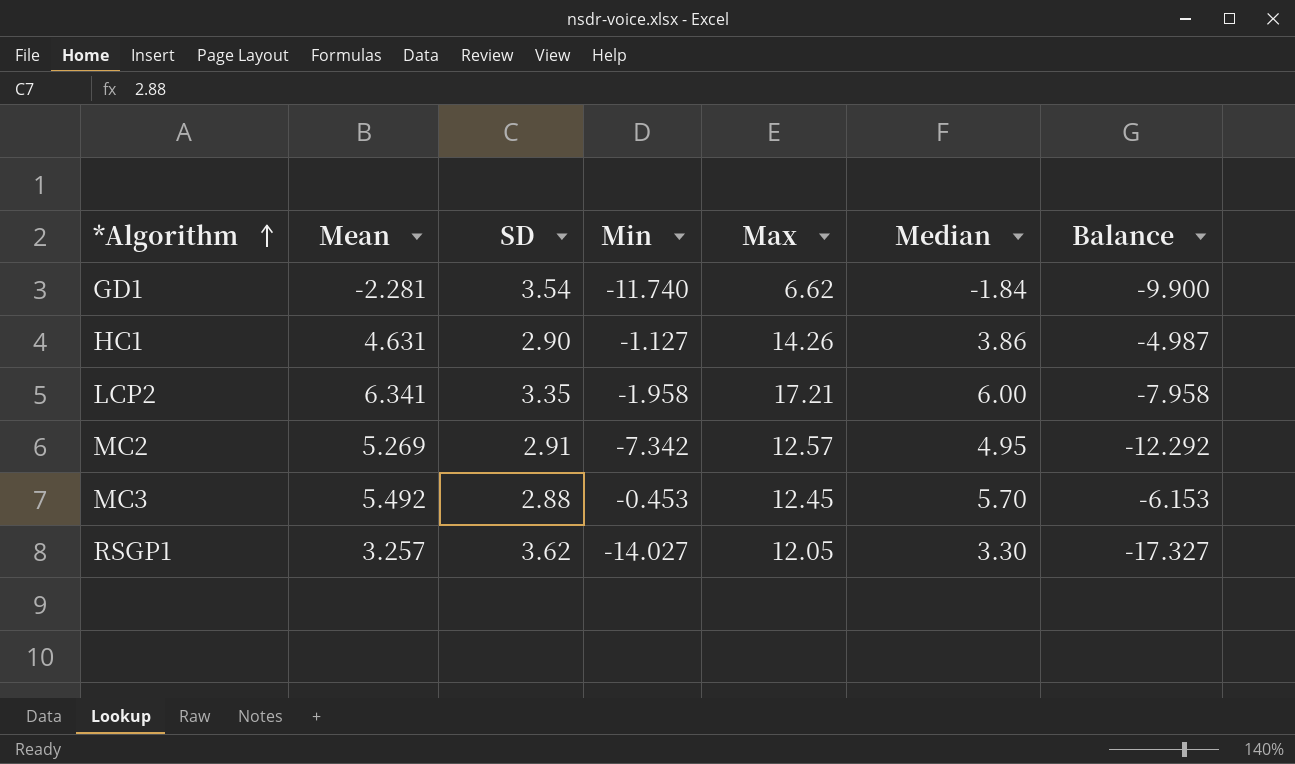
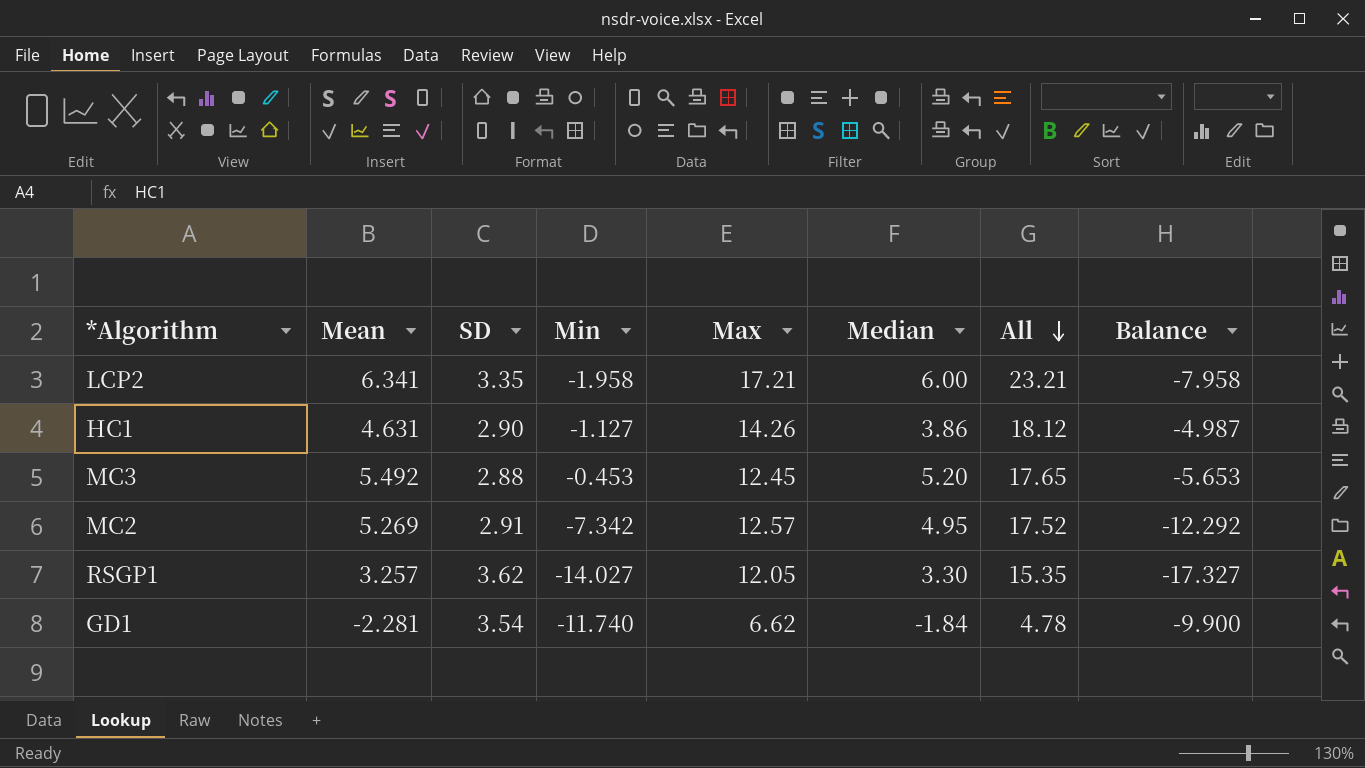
row order: *Algorithm ascending -> All descending
column All | formula: none -> [Max] + [Median]
MC3 | Median: 5.70 -> 5.20
MC3 | Balance: -6.153 -> -5.653

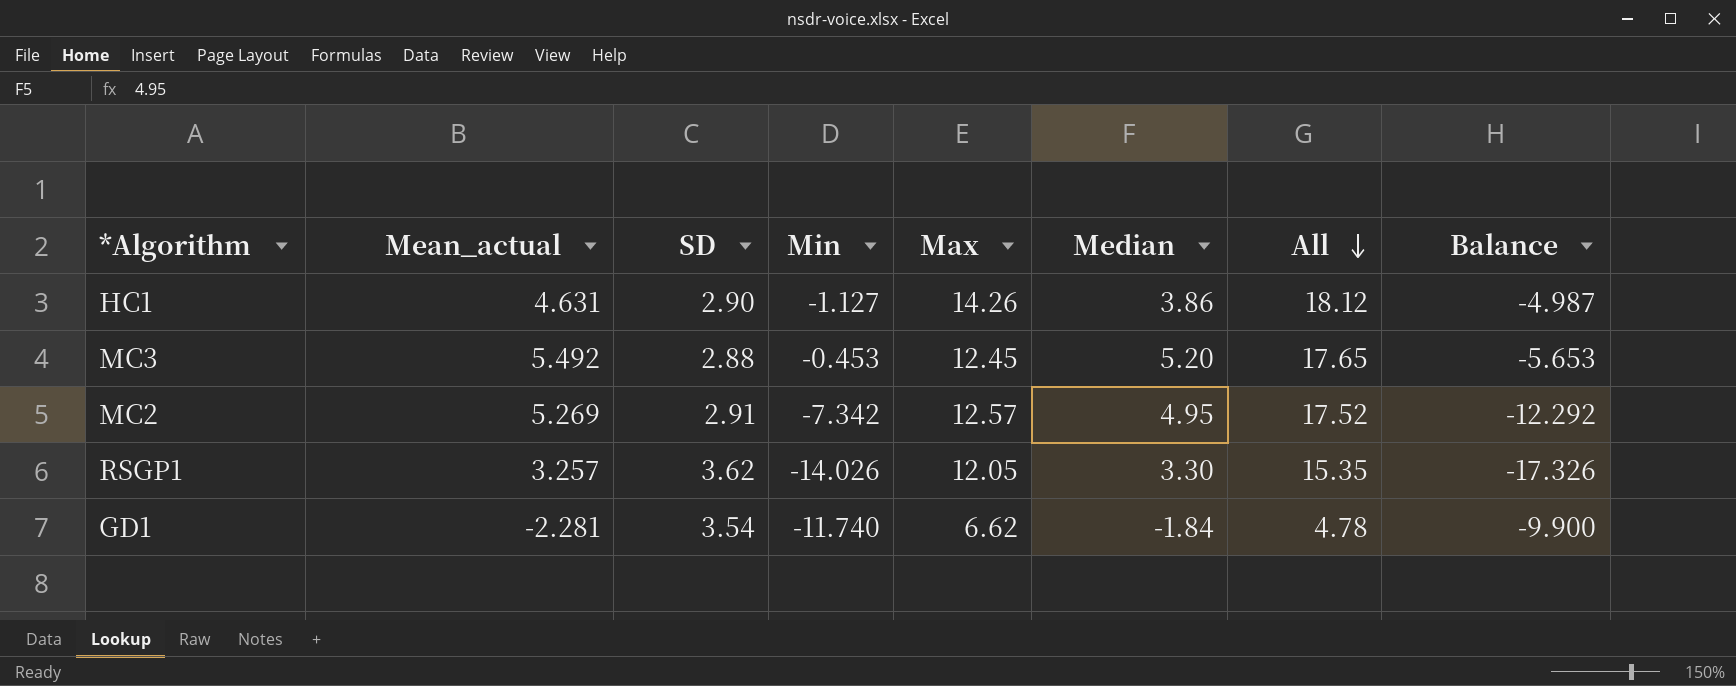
column name: Mean -> Mean_actual
row LCP2: 6.341 | 3.35 | -1.958 | 17.21 | 6.00 | 23.21 | -7.958 -> none
RSGP1 | Min: -14.027 -> -14.026
RSGP1 | Balance: -17.327 -> -17.326

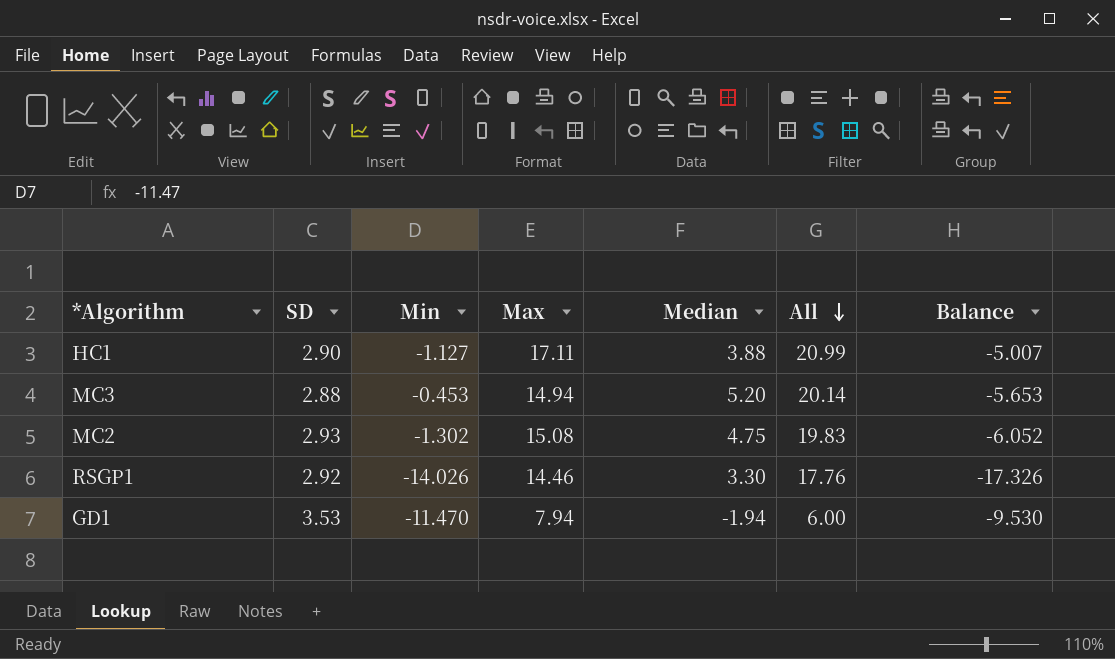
column Mean_actual | position: 2 -> none
HC1 | Max: 14.26 -> 17.11
HC1 | Median: 3.86 -> 3.88
HC1 | All: 18.12 -> 20.99
HC1 | Balance: -4.987 -> -5.007
MC3 | Max: 12.45 -> 14.94
MC3 | All: 17.65 -> 20.14
MC2 | SD: 2.91 -> 2.93
MC2 | Min: -7.342 -> -1.302
MC2 | Max: 12.57 -> 15.08
MC2 | Median: 4.95 -> 4.75
MC2 | All: 17.52 -> 19.83
MC2 | Balance: -12.292 -> -6.052
RSGP1 | SD: 3.62 -> 2.92
RSGP1 | Max: 12.05 -> 14.46
RSGP1 | All: 15.35 -> 17.76
GD1 | SD: 3.54 -> 3.53
GD1 | Min: -11.740 -> -11.470
GD1 | Max: 6.62 -> 7.94
GD1 | Median: -1.84 -> -1.94
GD1 | All: 4.78 -> 6.00
GD1 | Balance: -9.900 -> -9.530

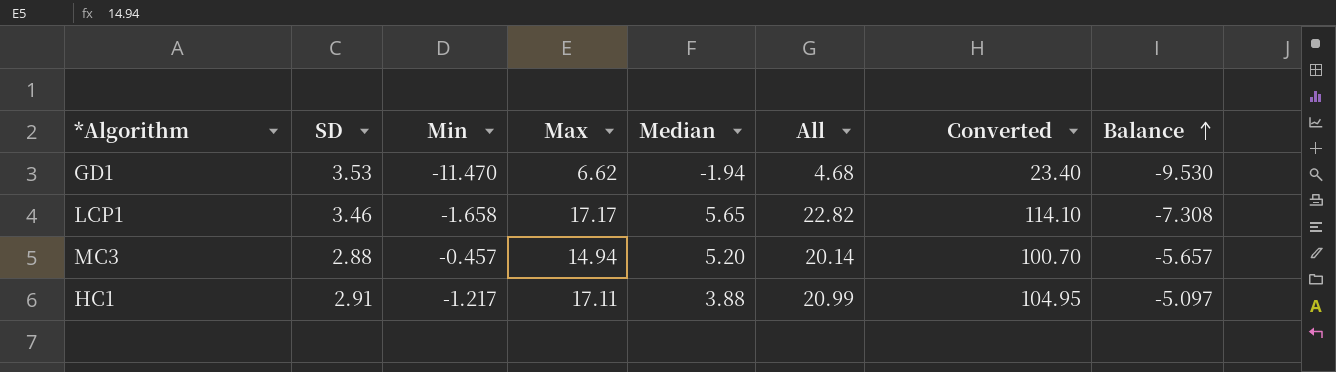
row order: All descending -> Balance ascending
column Converted | formula: none -> [All] * 5
row MC2: 2.93 | -1.302 | 15.08 | 4.75 | 19.83 | -6.052 -> none
row RSGP1: 2.92 | -14.026 | 14.46 | 3.30 | 17.76 | -17.326 -> none
GD1 | Max: 7.94 -> 6.62
GD1 | All: 6.00 -> 4.68
row LCP1: none -> 3.46 | -1.658 | 17.17 | 5.65 | 22.82 | 114.10 | -7.308
MC3 | Min: -0.453 -> -0.457
MC3 | Balance: -5.653 -> -5.657
HC1 | SD: 2.90 -> 2.91
HC1 | Min: -1.127 -> -1.217
HC1 | Balance: -5.007 -> -5.097

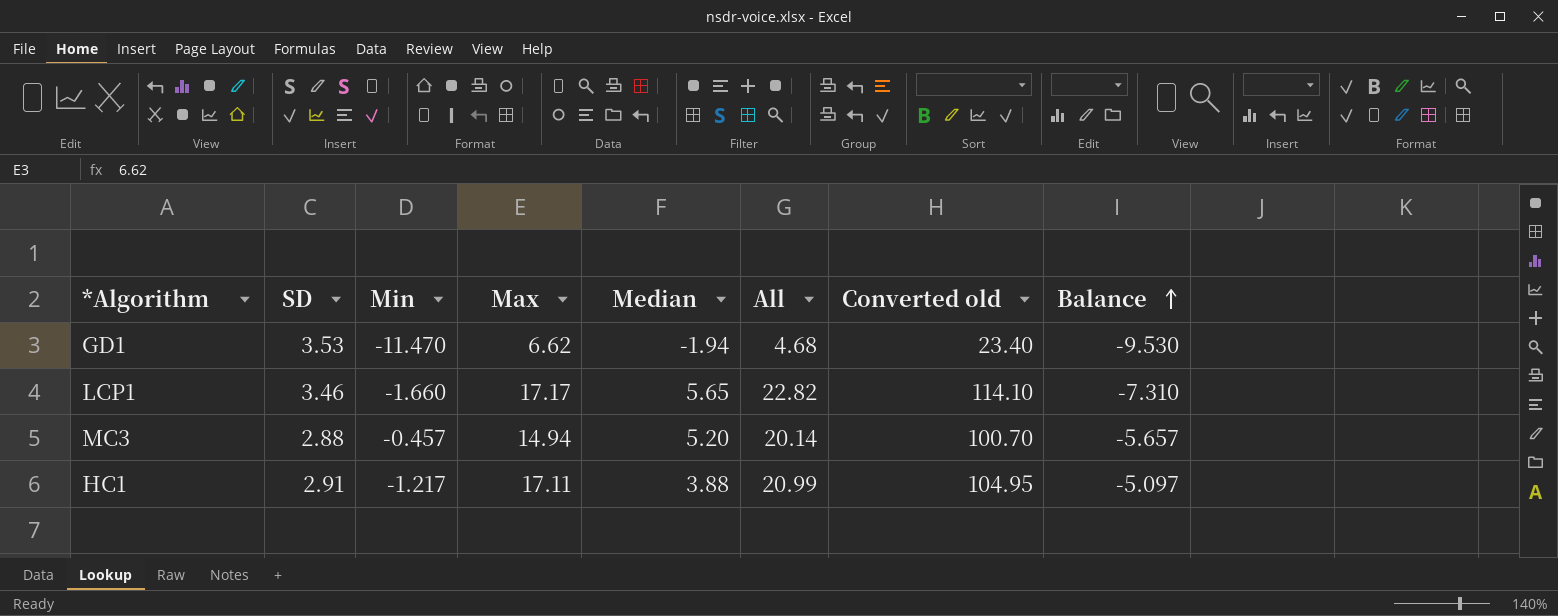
column name: Converted -> Converted old
LCP1 | Min: -1.658 -> -1.660
LCP1 | Balance: -7.308 -> -7.310

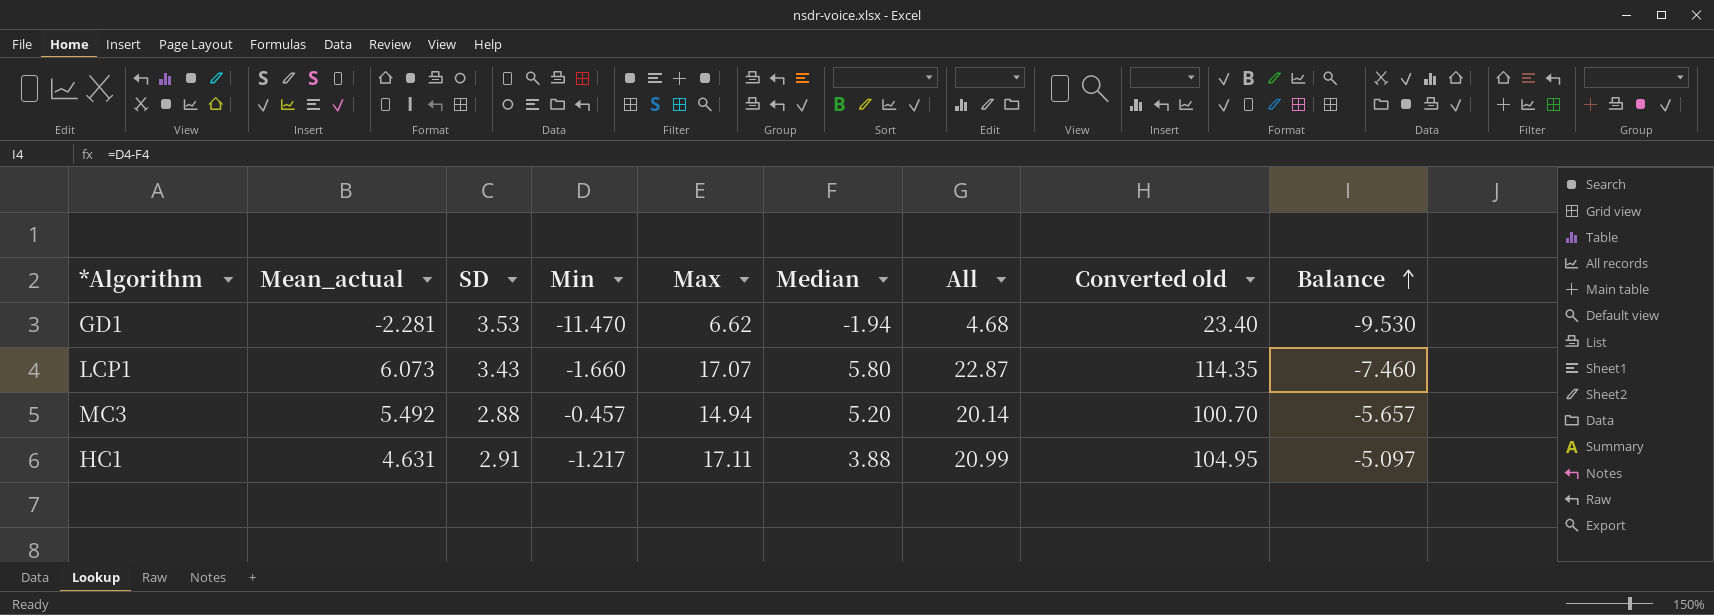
column Mean_actual | position: none -> 2
LCP1 | SD: 3.46 -> 3.43
LCP1 | Max: 17.17 -> 17.07
LCP1 | Median: 5.65 -> 5.80
LCP1 | All: 22.82 -> 22.87
LCP1 | Converted old: 114.10 -> 114.35
LCP1 | Balance: -7.310 -> -7.460

